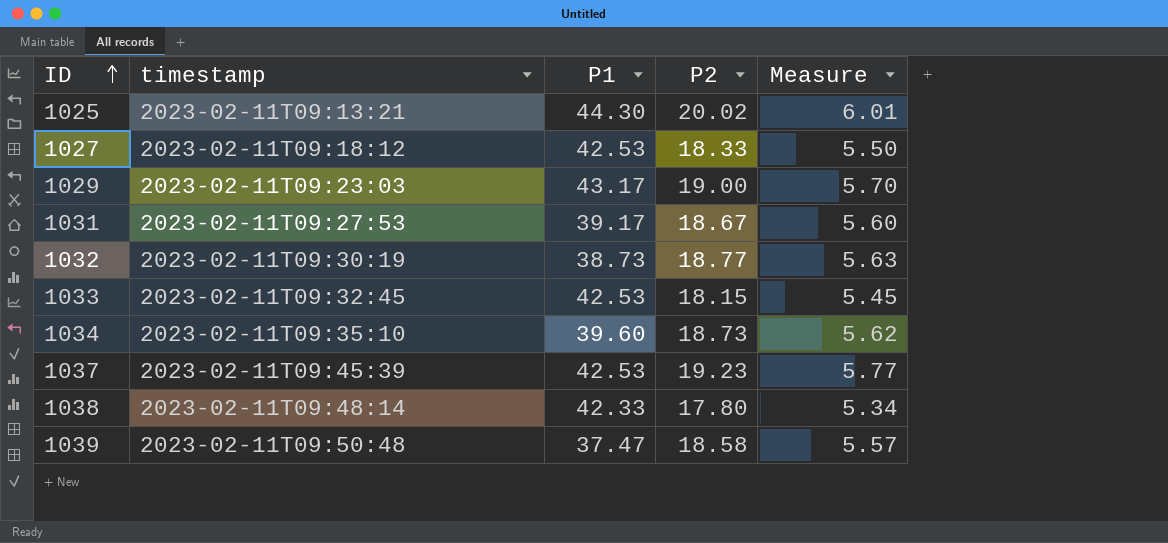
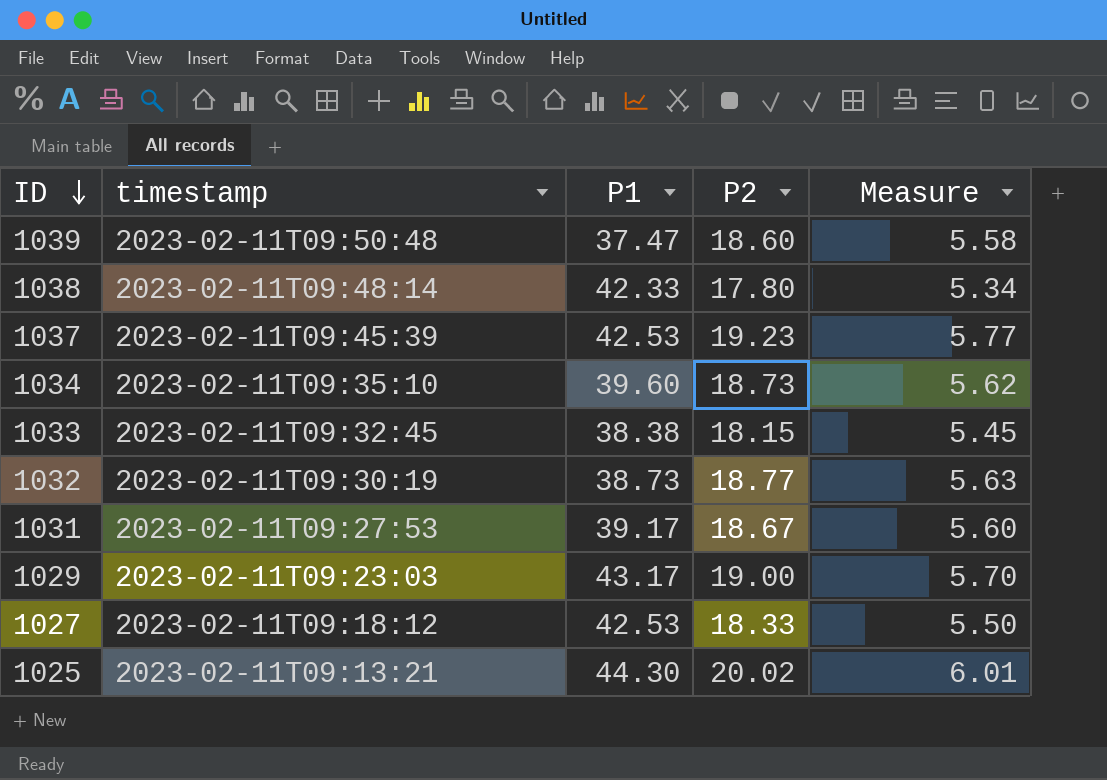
row order: ID ascending -> ID descending
1039 | P2: 18.58 -> 18.60
1039 | Measure: 5.57 -> 5.58
1033 | P1: 42.53 -> 38.38

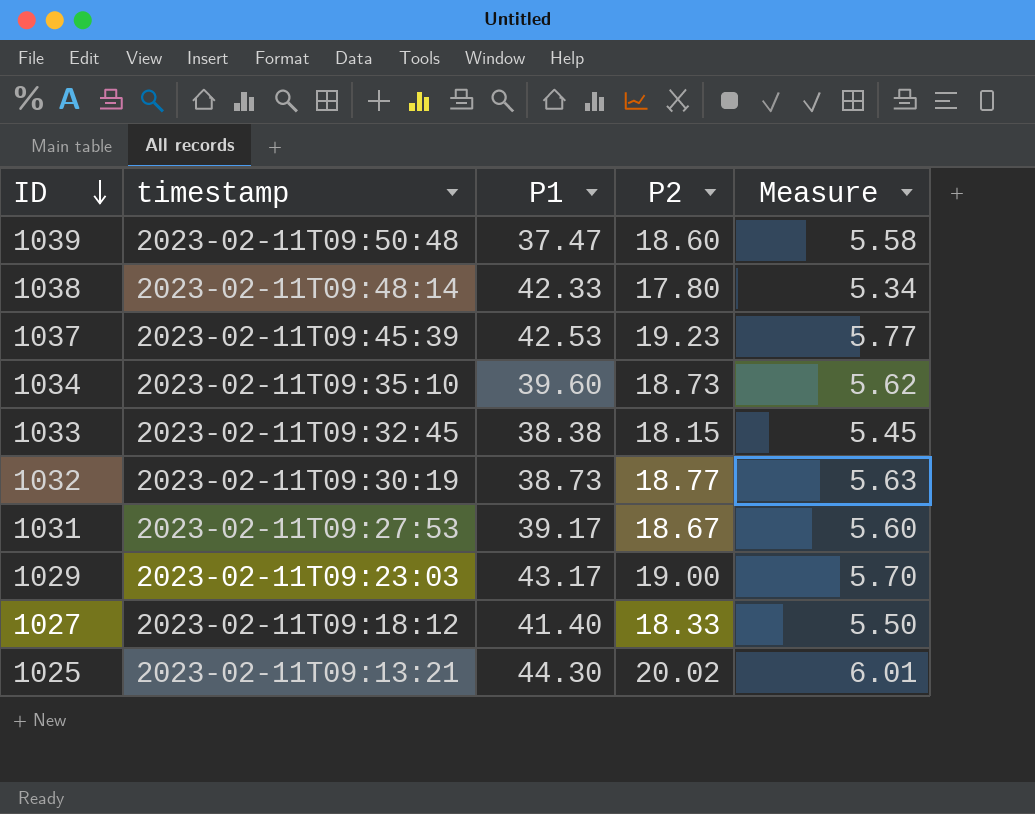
1027 | P1: 42.53 -> 41.40

